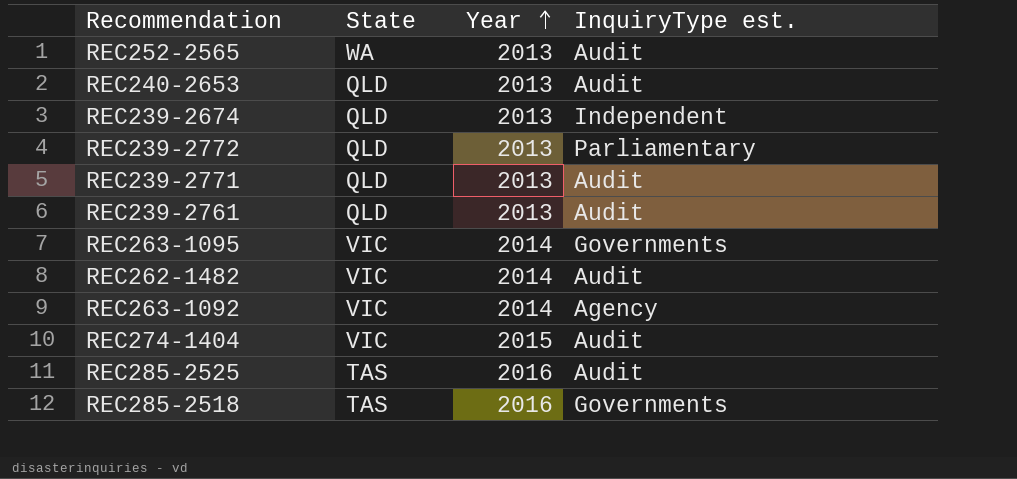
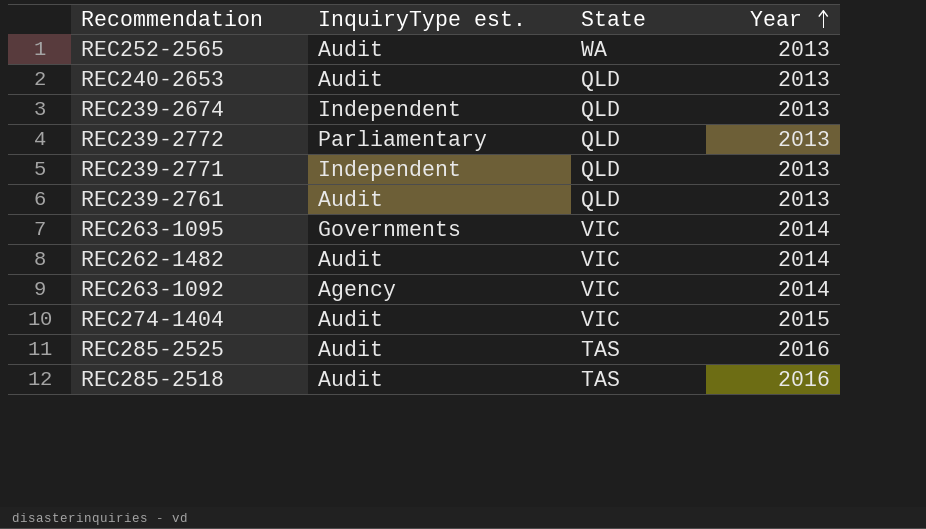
column InquiryType est. | position: 4 -> 2
REC239-2771 | InquiryType est.: Audit -> Independent
REC285-2518 | InquiryType est.: Governments -> Audit

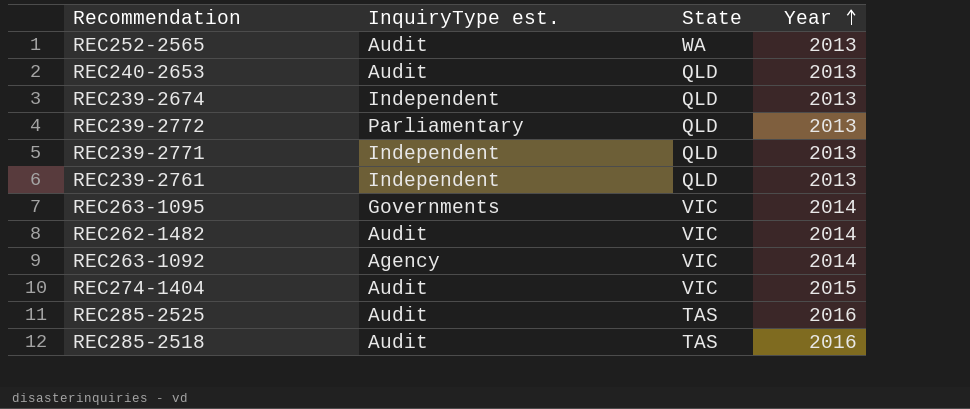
REC239-2761 | InquiryType est.: Audit -> Independent

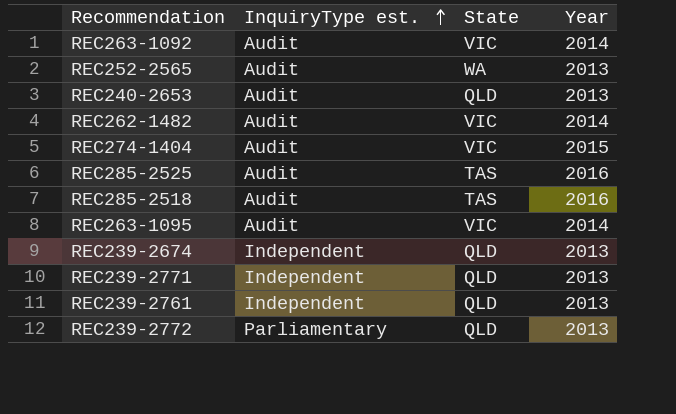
row order: Year ascending -> InquiryType est. ascending
REC263-1092 | InquiryType est.: Agency -> Audit
REC263-1095 | InquiryType est.: Governments -> Audit

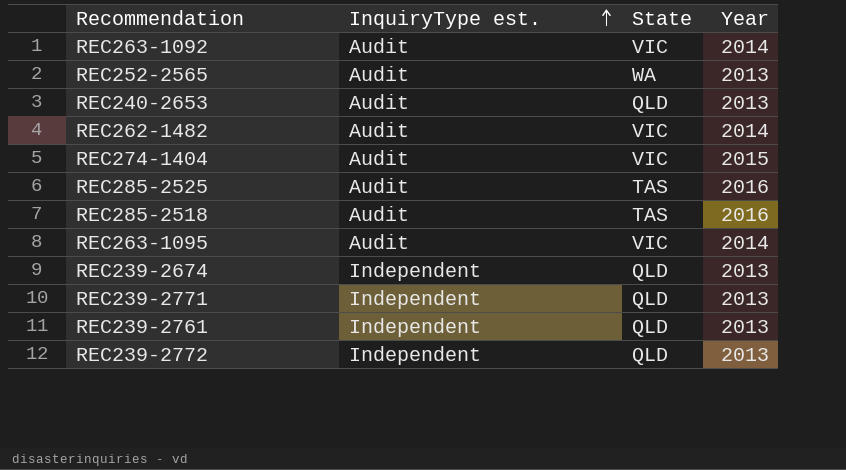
REC239-2772 | InquiryType est.: Parliamentary -> Independent

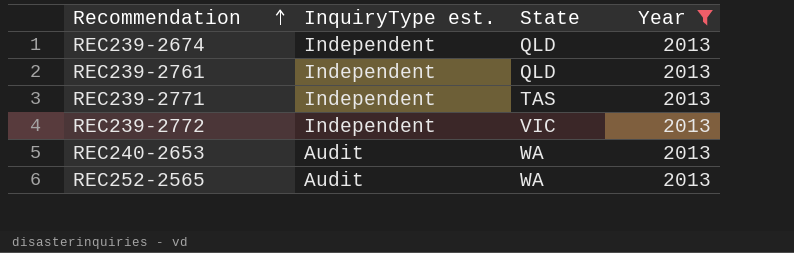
filter: none -> Year = 2013
row order: InquiryType est. ascending -> Recommendation ascending
REC239-2771 | State: QLD -> TAS
REC239-2772 | State: QLD -> VIC
REC240-2653 | State: QLD -> WA

